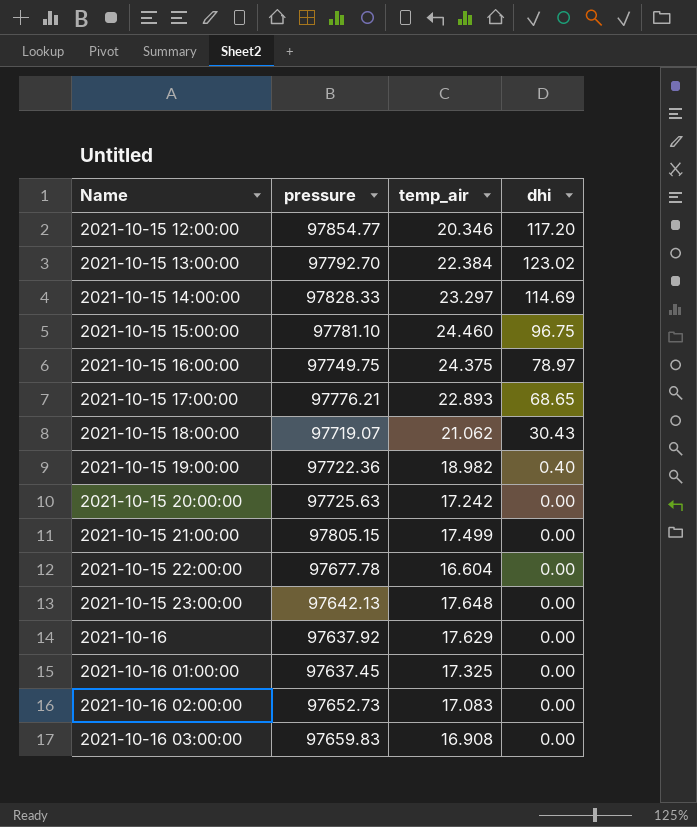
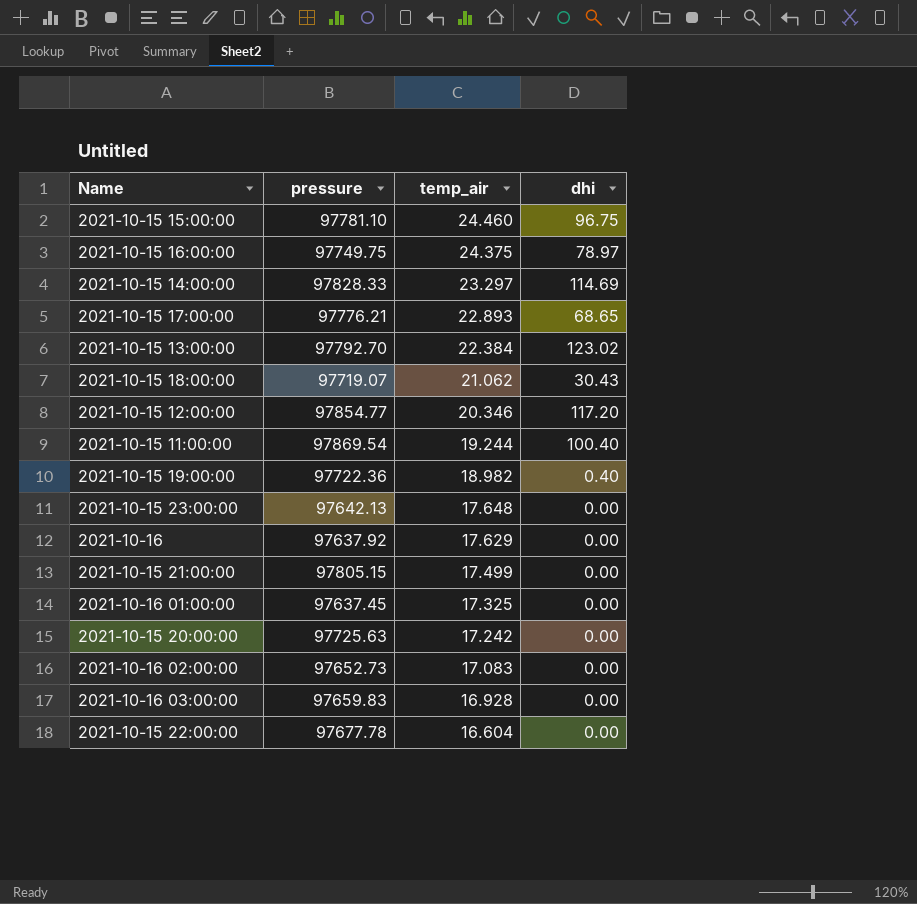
row order: Name ascending -> temp_air descending
row 2021-10-15 11:00:00: none -> 97869.54 | 19.244 | 100.40
2021-10-16 03:00:00 | temp_air: 16.908 -> 16.928

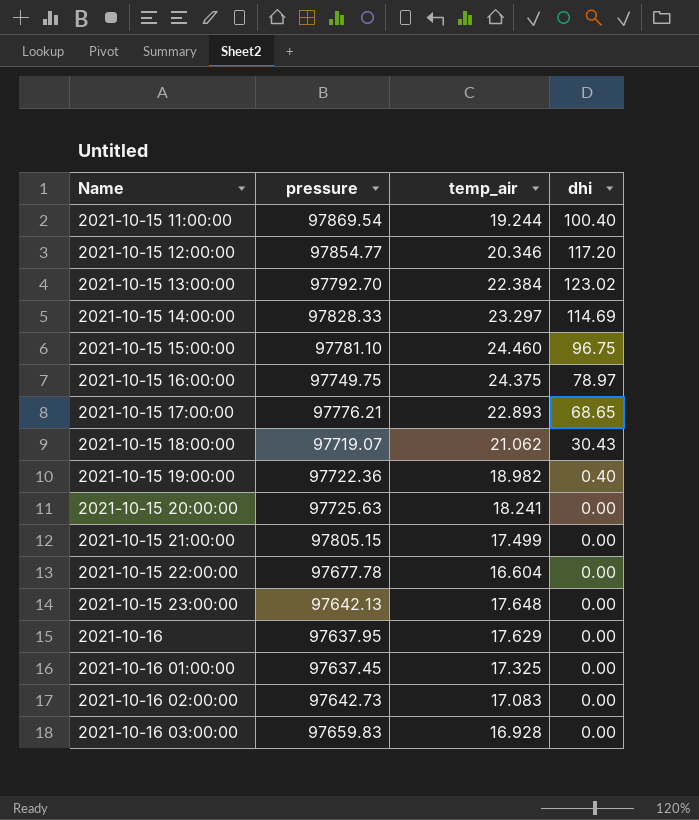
row order: temp_air descending -> Name ascending
2021-10-15 20:00:00 | temp_air: 17.242 -> 18.241
2021-10-16 | pressure: 97637.92 -> 97637.95
2021-10-16 02:00:00 | pressure: 97652.73 -> 97642.73

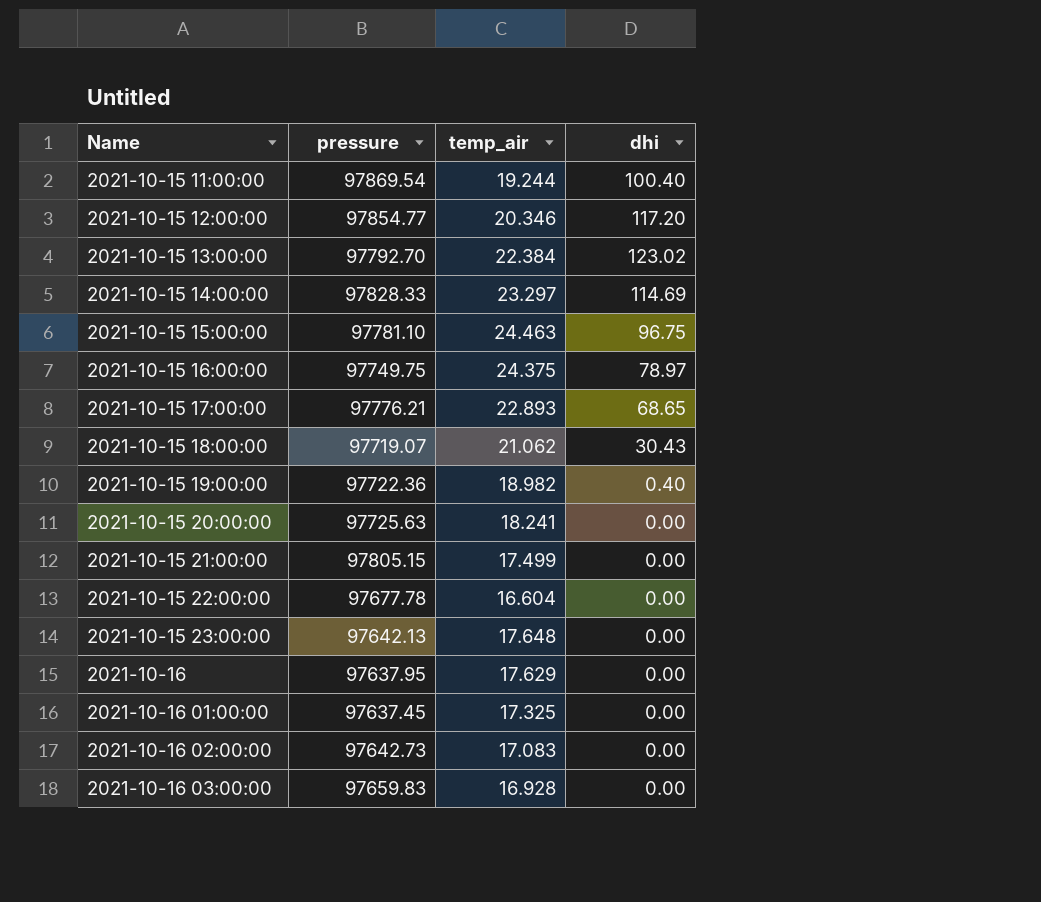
2021-10-15 15:00:00 | temp_air: 24.460 -> 24.463

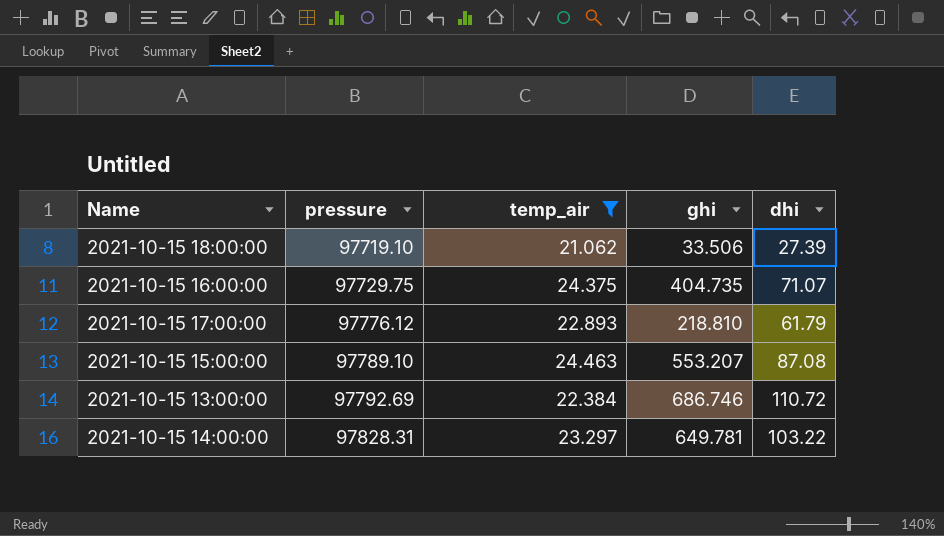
filter: none -> temp_air >= 21.062
row order: Name ascending -> pressure ascending
column ghi | position: none -> 4
2021-10-15 18:00:00 | pressure: 97719.07 -> 97719.10
2021-10-15 18:00:00 | dhi: 30.43 -> 27.39
2021-10-15 16:00:00 | pressure: 97749.75 -> 97729.75
2021-10-15 16:00:00 | dhi: 78.97 -> 71.07
2021-10-15 17:00:00 | pressure: 97776.21 -> 97776.12
2021-10-15 17:00:00 | dhi: 68.65 -> 61.79
2021-10-15 15:00:00 | pressure: 97781.10 -> 97789.10
2021-10-15 15:00:00 | dhi: 96.75 -> 87.08
2021-10-15 13:00:00 | pressure: 97792.70 -> 97792.69
2021-10-15 13:00:00 | dhi: 123.02 -> 110.72
2021-10-15 14:00:00 | pressure: 97828.33 -> 97828.31
2021-10-15 14:00:00 | dhi: 114.69 -> 103.22

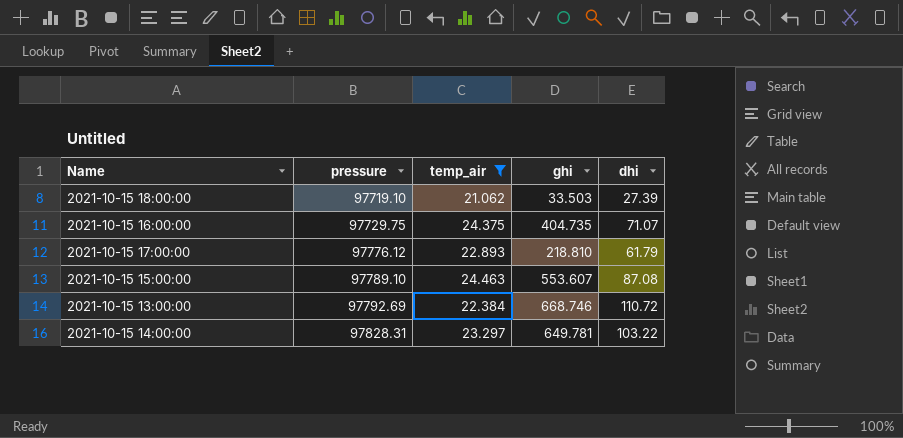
2021-10-15 18:00:00 | ghi: 33.506 -> 33.503
2021-10-15 15:00:00 | ghi: 553.207 -> 553.607
2021-10-15 13:00:00 | ghi: 686.746 -> 668.746

